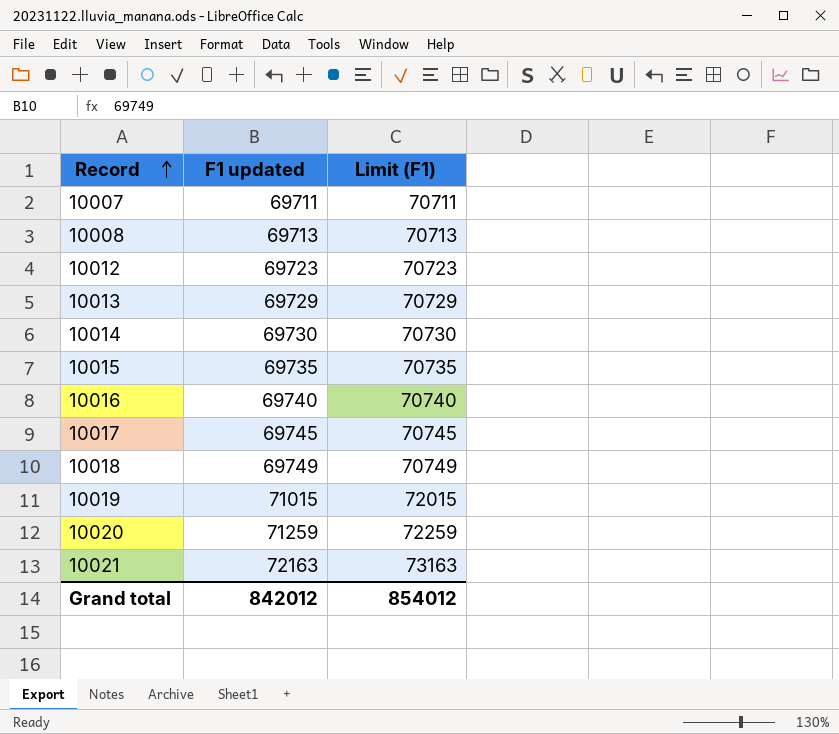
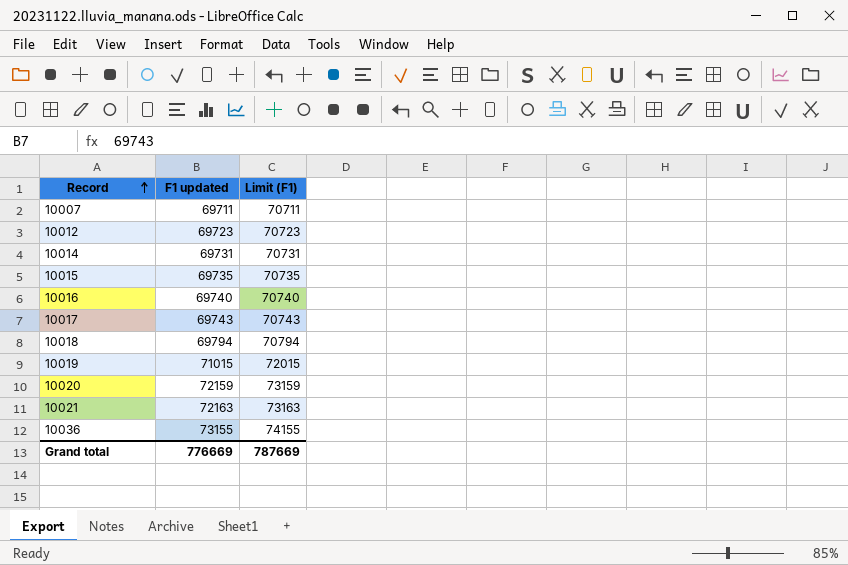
row 10008: 69713 | 70713 -> none
row 10013: 69729 | 70729 -> none
10014 | F1 updated: 69730 -> 69731
10014 | Limit (F1): 70730 -> 70731
10017 | F1 updated: 69745 -> 69743
10017 | Limit (F1): 70745 -> 70743
10018 | F1 updated: 69749 -> 69794
10018 | Limit (F1): 70749 -> 70794
10020 | F1 updated: 71259 -> 72159
10020 | Limit (F1): 72259 -> 73159
row 10036: none -> 73155 | 74155
Grand total | F1 updated: 842012 -> 776669
Grand total | Limit (F1): 854012 -> 787669

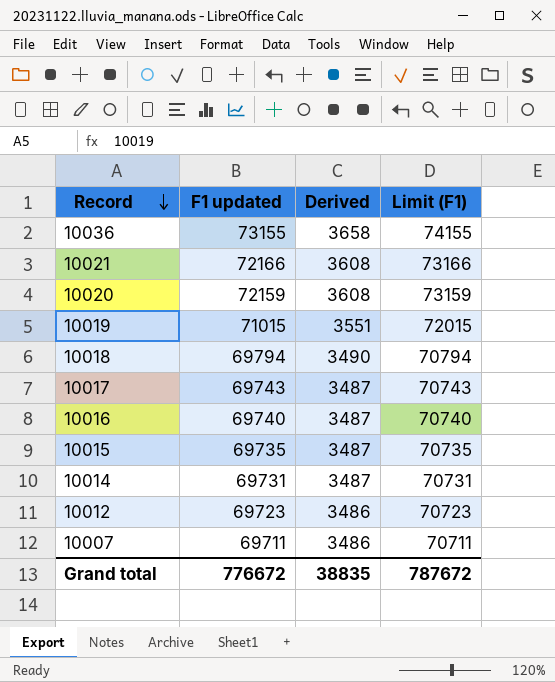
row order: Record ascending -> Record descending
column Derived | formula: none -> [F1 updated] * 0.05
10021 | F1 updated: 72163 -> 72166
10021 | Limit (F1): 73163 -> 73166
Grand total | F1 updated: 776669 -> 776672
Grand total | Limit (F1): 787669 -> 787672

